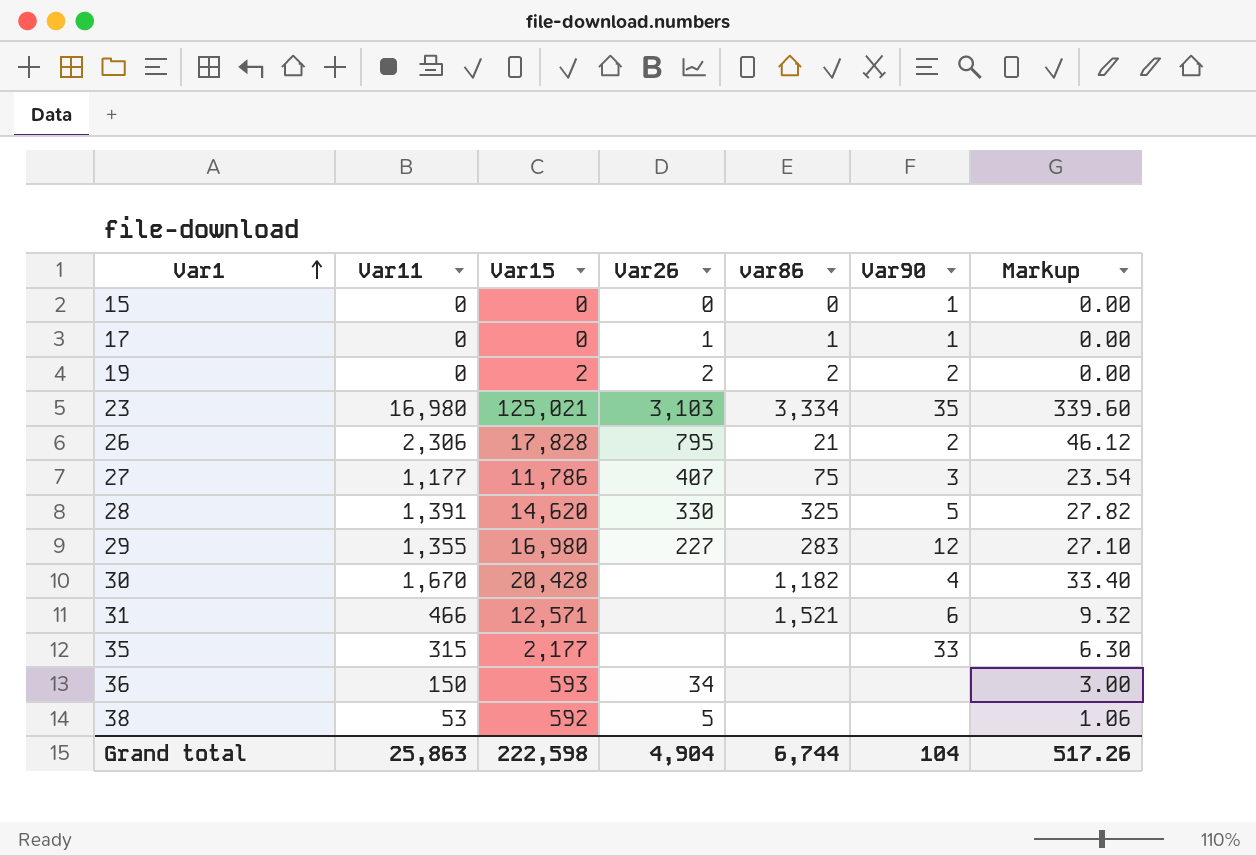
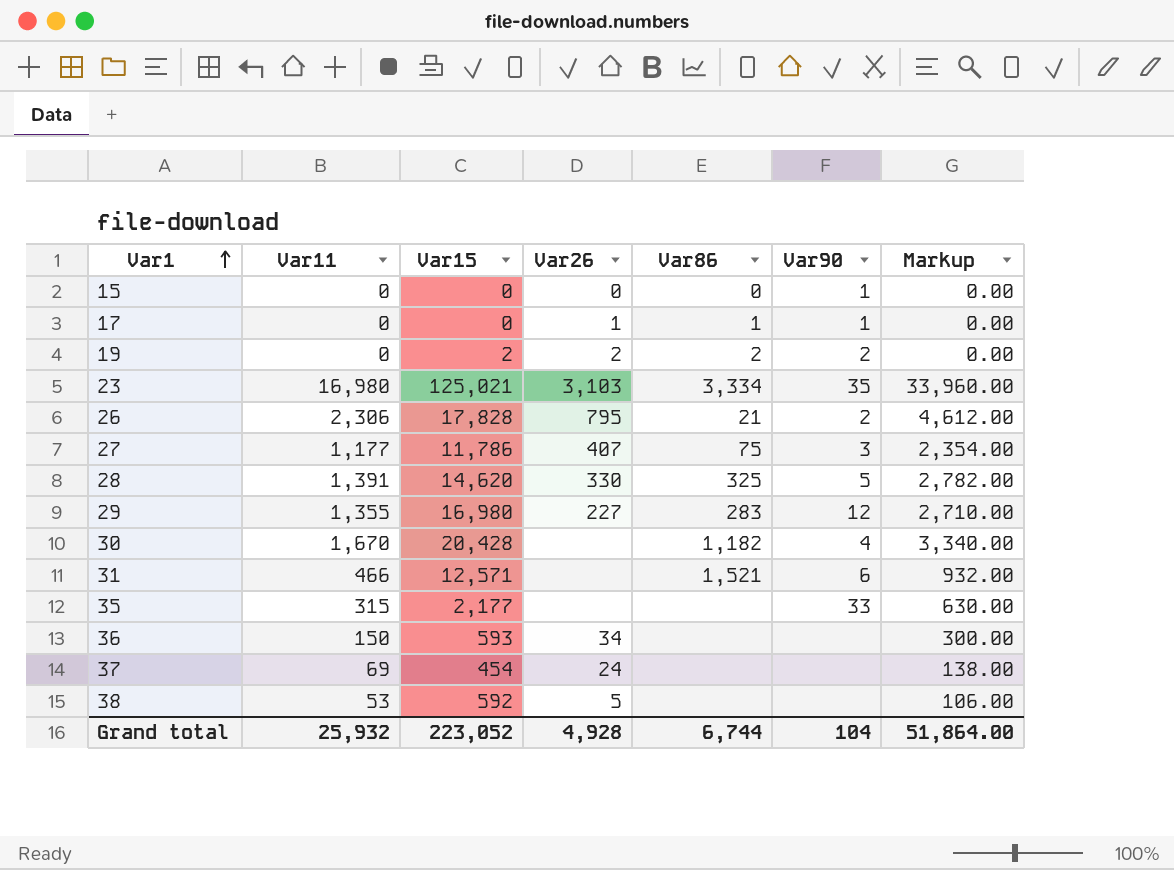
column name: var86 -> Var86
column Markup | formula: [Var11] * 0.02 -> [Var11] * 2
row 37: none -> 69 | 454 | 24 | none | none | 138.00
Grand total | Var11: 25,863 -> 25,932
Grand total | Var15: 222,598 -> 223,052
Grand total | Var26: 4,904 -> 4,928
Grand total | Markup: 517.26 -> 51,864.00

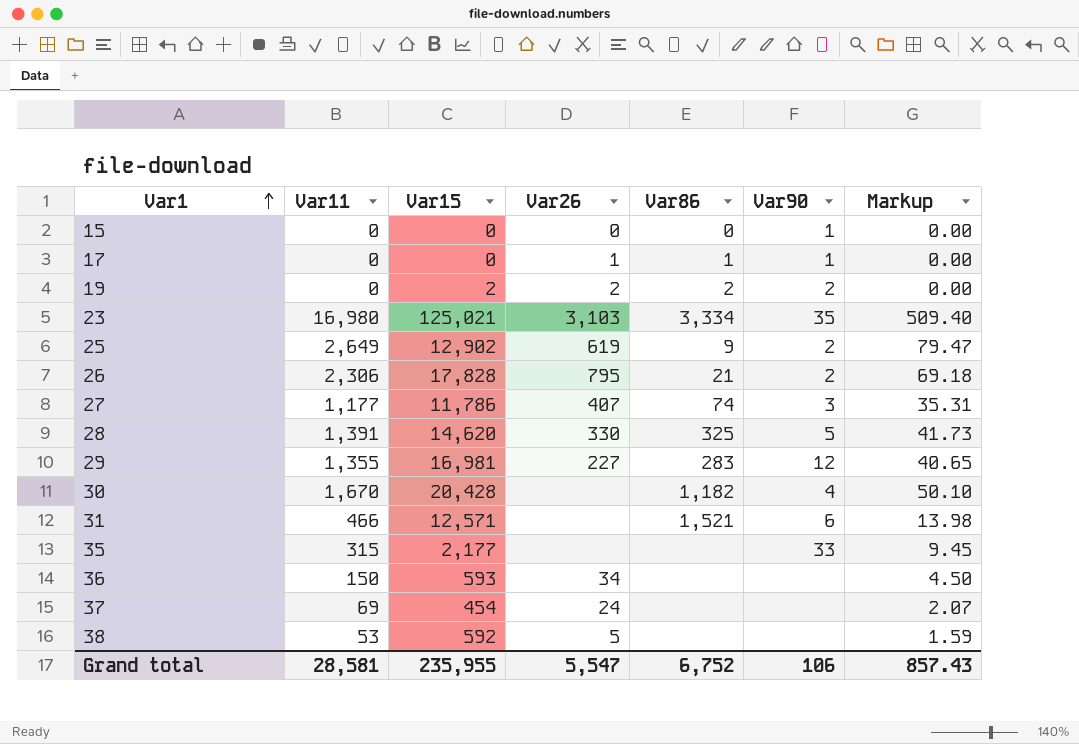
column Markup | formula: [Var11] * 2 -> [Var11] * 0.03
row 25: none -> 2,649 | 12,902 | 619 | 9 | 2 | 79.47
27 | Var86: 75 -> 74
29 | Var15: 16,980 -> 16,981
Grand total | Var11: 25,932 -> 28,581
Grand total | Var15: 223,052 -> 235,955
Grand total | Var26: 4,928 -> 5,547
Grand total | Var86: 6,744 -> 6,752
Grand total | Var90: 104 -> 106
Grand total | Markup: 51,864.00 -> 857.43

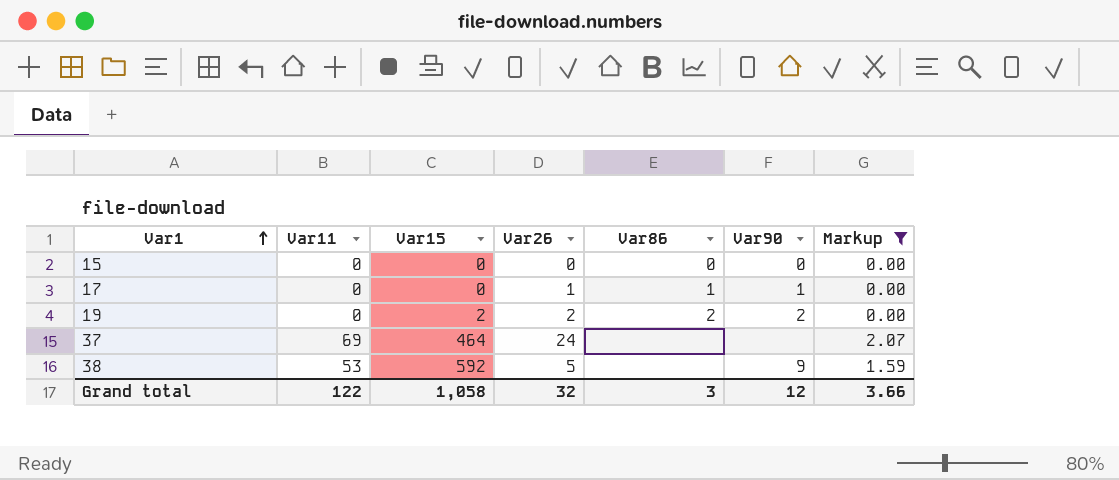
filter: none -> Markup <= 2.07
15 | Var90: 1 -> 0
37 | Var15: 454 -> 464
38 | Var90: none -> 9
Grand total | Var11: 28,581 -> 122
Grand total | Var15: 235,955 -> 1,058
Grand total | Var26: 5,547 -> 32
Grand total | Var86: 6,752 -> 3
Grand total | Var90: 106 -> 12
Grand total | Markup: 857.43 -> 3.66

